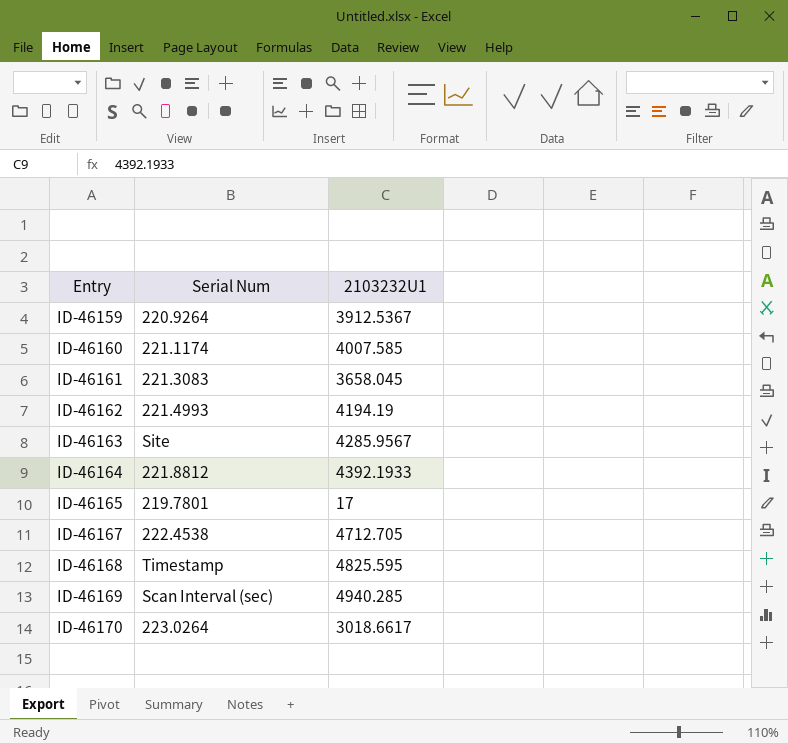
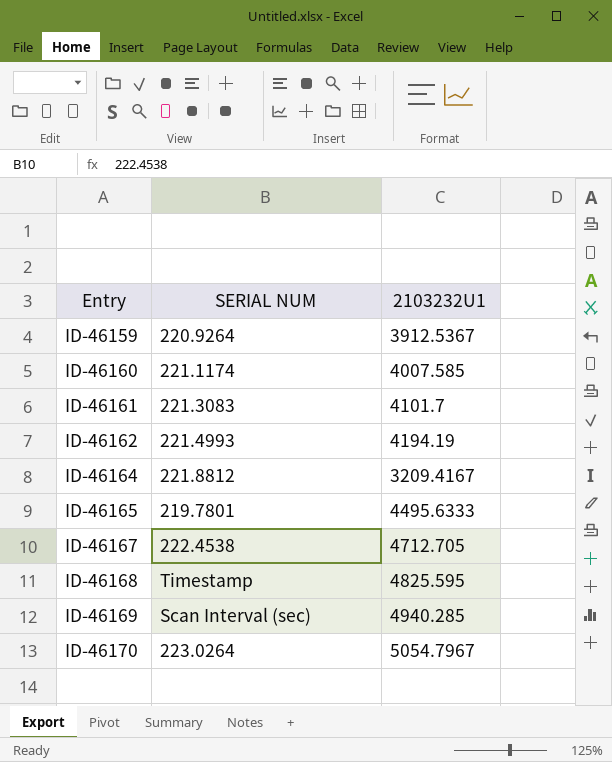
column name: Serial Num -> SERIAL NUM
row ID-46163: Site | 4285.9567 -> none
ID-46161 | 2103232U1: 3658.045 -> 4101.7
ID-46164 | 2103232U1: 4392.1933 -> 3209.4167
ID-46165 | 2103232U1: 17 -> 4495.6333
ID-46170 | 2103232U1: 3018.6617 -> 5054.7967

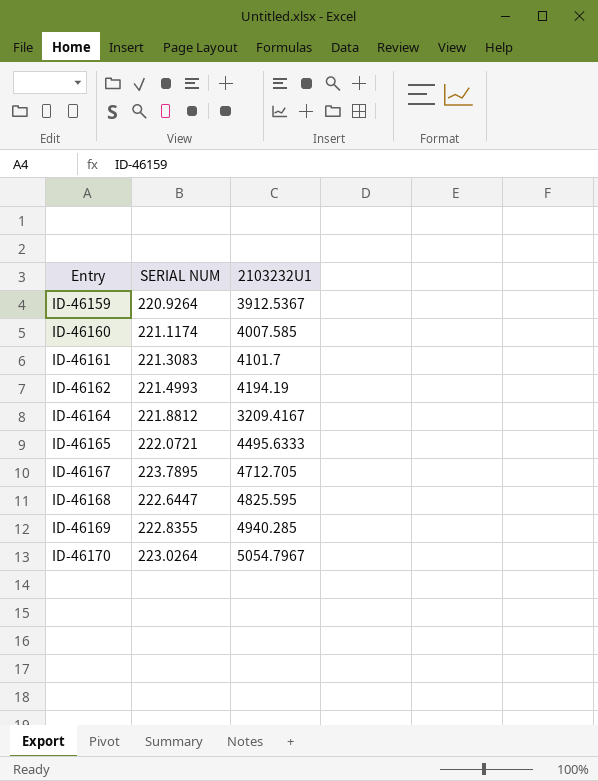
ID-46165 | SERIAL NUM: 219.7801 -> 222.0721
ID-46167 | SERIAL NUM: 222.4538 -> 223.7895
ID-46168 | SERIAL NUM: Timestamp -> 222.6447
ID-46169 | SERIAL NUM: Scan Interval (sec) -> 222.8355

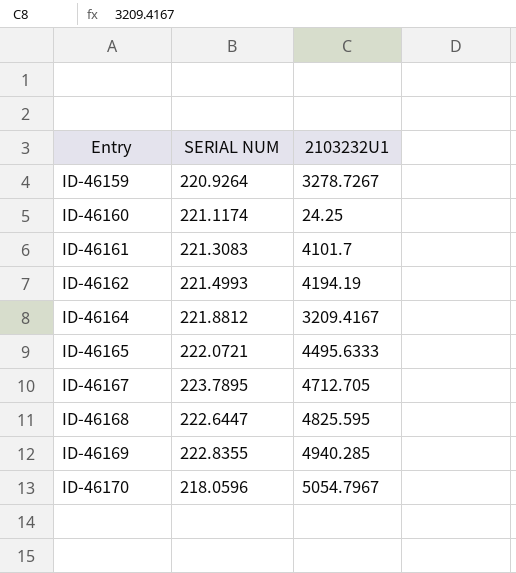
ID-46159 | 2103232U1: 3912.5367 -> 3278.7267
ID-46160 | 2103232U1: 4007.585 -> 24.25
ID-46170 | SERIAL NUM: 223.0264 -> 218.0596

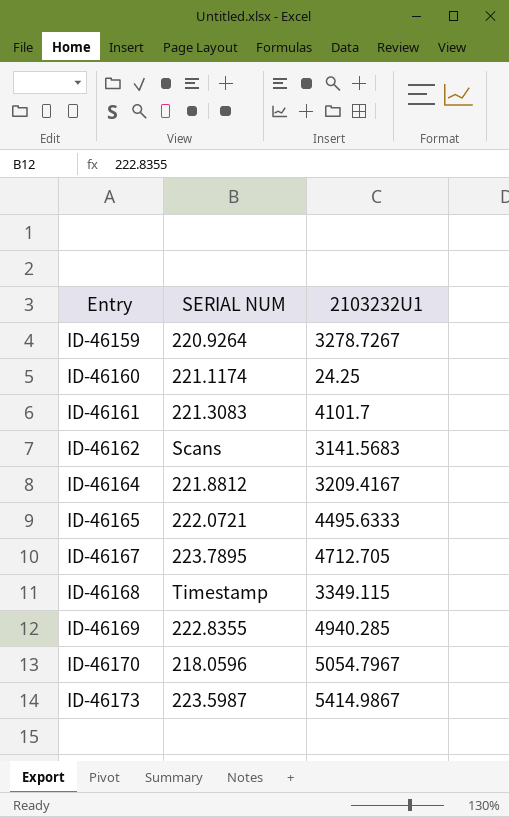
ID-46162 | SERIAL NUM: 221.4993 -> Scans
ID-46162 | 2103232U1: 4194.19 -> 3141.5683
ID-46168 | SERIAL NUM: 222.6447 -> Timestamp
ID-46168 | 2103232U1: 4825.595 -> 3349.115
row ID-46173: none -> 223.5987 | 5414.9867

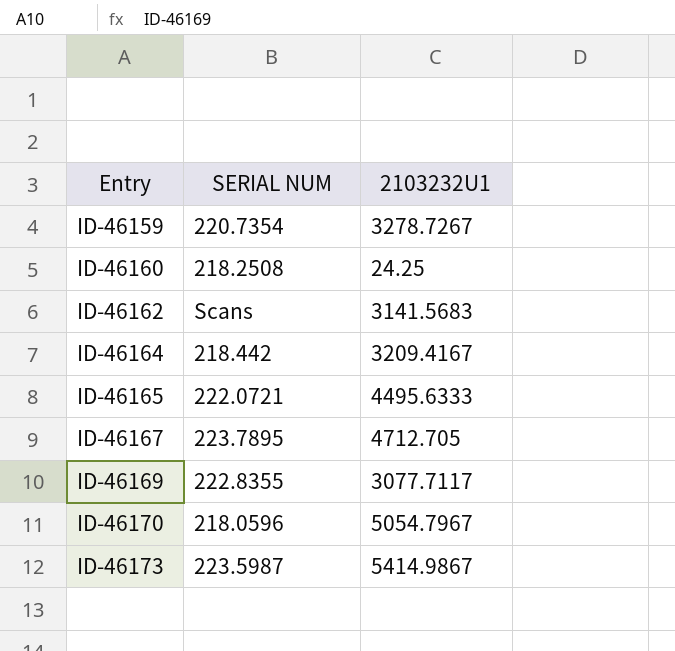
row ID-46161: 221.3083 | 4101.7 -> none
row ID-46168: Timestamp | 3349.115 -> none
ID-46159 | SERIAL NUM: 220.9264 -> 220.7354
ID-46160 | SERIAL NUM: 221.1174 -> 218.2508
ID-46164 | SERIAL NUM: 221.8812 -> 218.442
ID-46169 | 2103232U1: 4940.285 -> 3077.7117

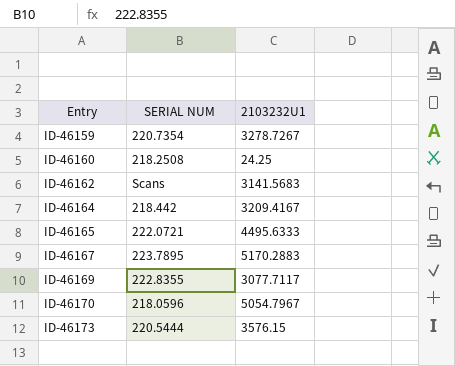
ID-46167 | 2103232U1: 4712.705 -> 5170.2883
ID-46173 | SERIAL NUM: 223.5987 -> 220.5444
ID-46173 | 2103232U1: 5414.9867 -> 3576.15

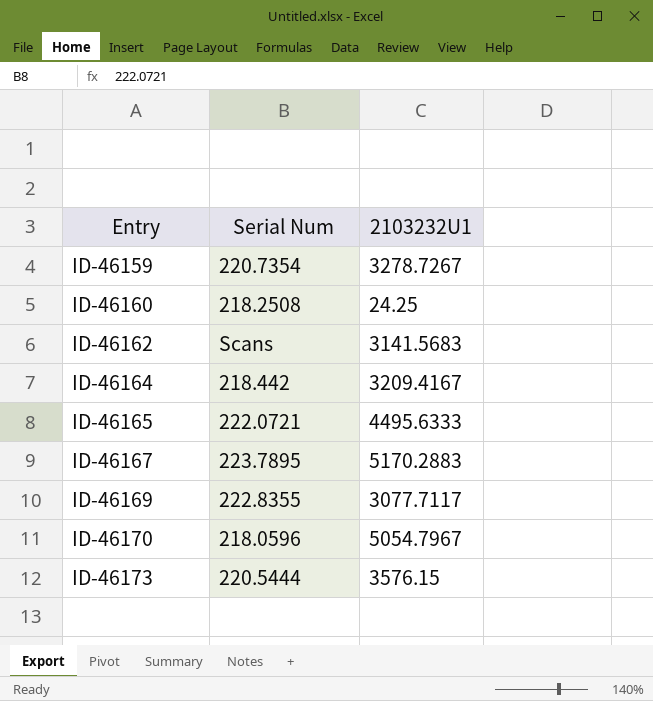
column name: SERIAL NUM -> Serial Num

